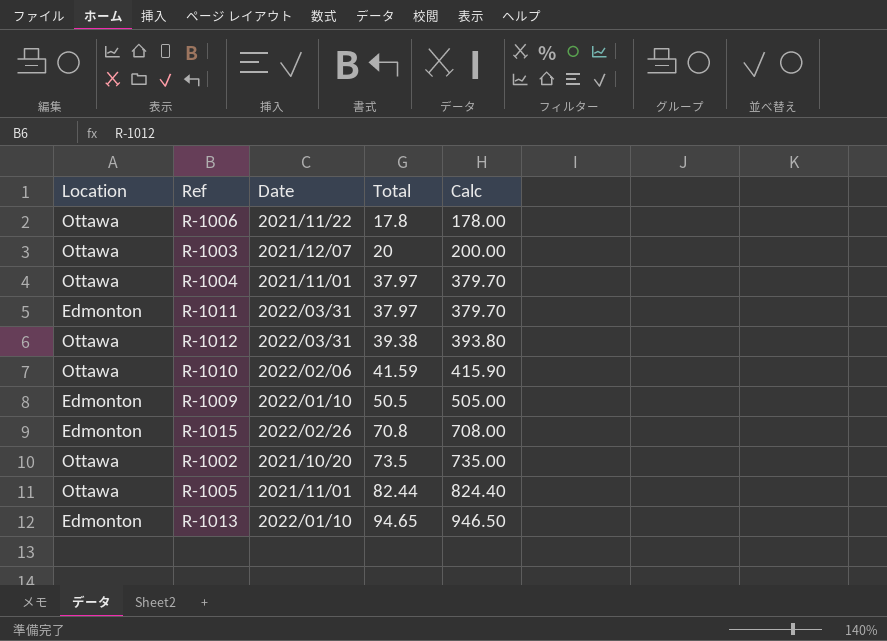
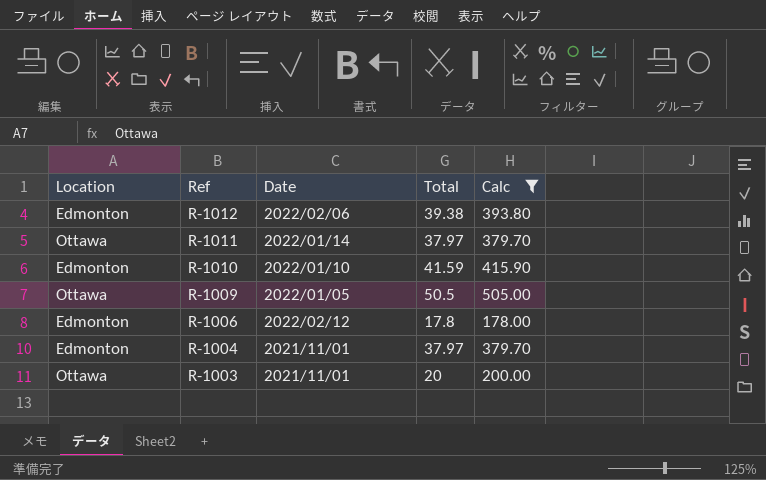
filter: none -> Calc <= 505.00
row order: Total ascending -> Ref descending
R-1012 | Location: Ottawa -> Edmonton
R-1012 | Date: 2022/03/31 -> 2022/02/06
R-1011 | Location: Edmonton -> Ottawa
R-1011 | Date: 2022/03/31 -> 2022/01/14
R-1010 | Location: Ottawa -> Edmonton
R-1010 | Date: 2022/02/06 -> 2022/01/10
R-1009 | Location: Edmonton -> Ottawa
R-1009 | Date: 2022/01/10 -> 2022/01/05
R-1006 | Location: Ottawa -> Edmonton
R-1006 | Date: 2021/11/22 -> 2022/02/12
R-1004 | Location: Ottawa -> Edmonton
R-1003 | Date: 2021/12/07 -> 2021/11/01

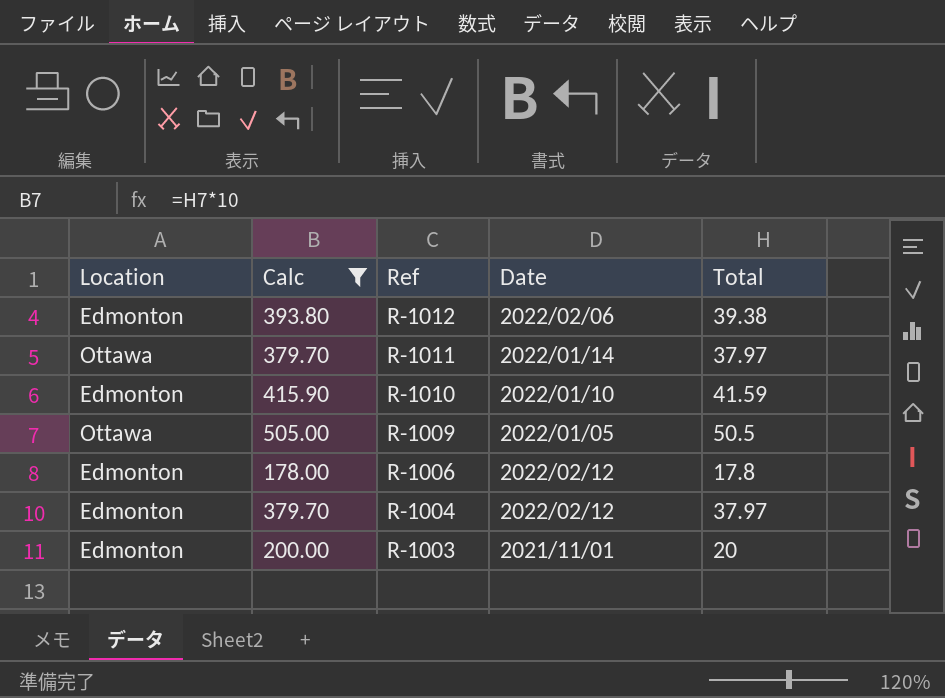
column Calc | position: 5 -> 2
R-1004 | Date: 2021/11/01 -> 2022/02/12
R-1003 | Location: Ottawa -> Edmonton

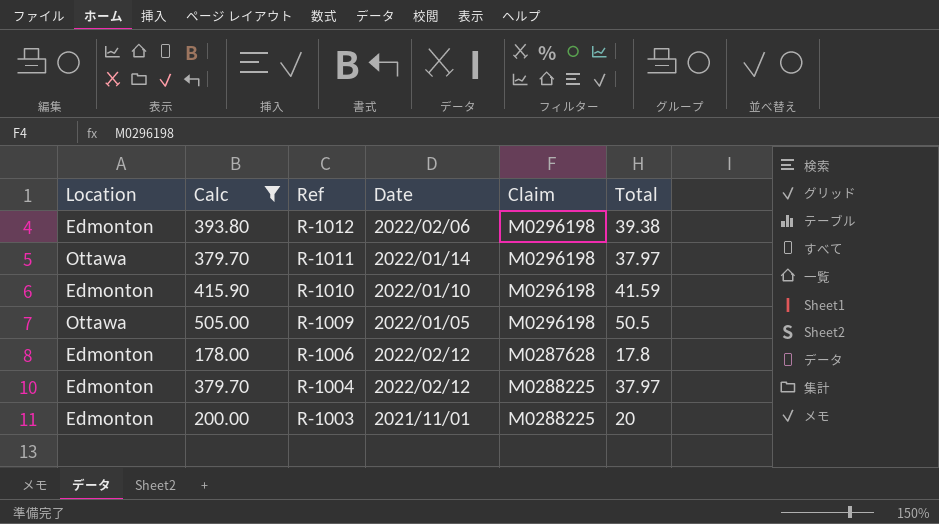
column Claim | position: none -> 5

